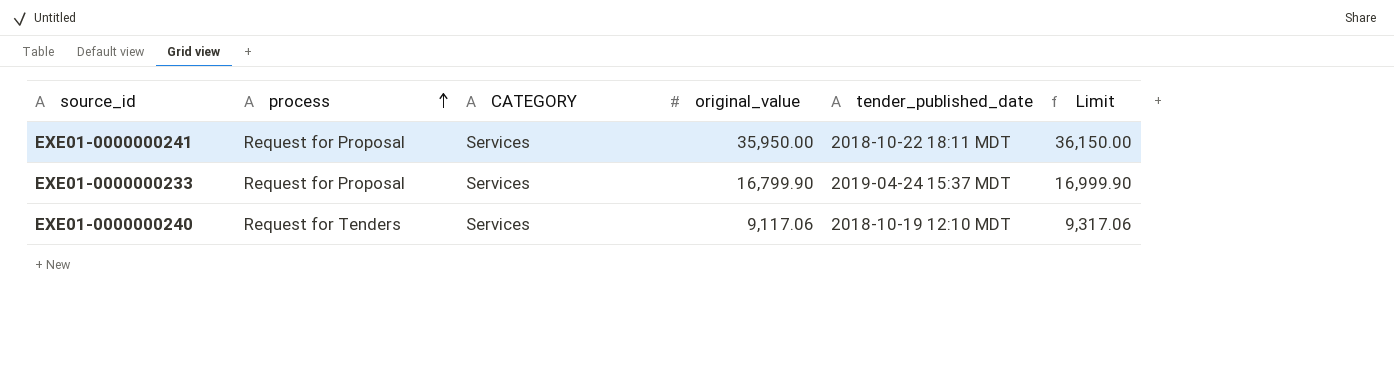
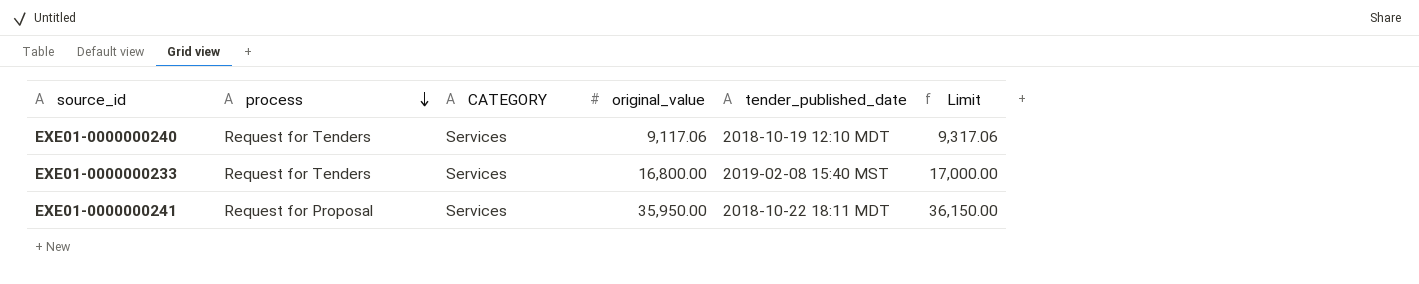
row order: process ascending -> process descending
EXE01-0000000233 | process: Request for Proposal -> Request for Tenders
EXE01-0000000233 | original_value: 16,799.90 -> 16,800.00
EXE01-0000000233 | tender_published_date: 2019-04-24 15:37 MDT -> 2019-02-08 15:40 MST
EXE01-0000000233 | Limit: 16,999.90 -> 17,000.00

